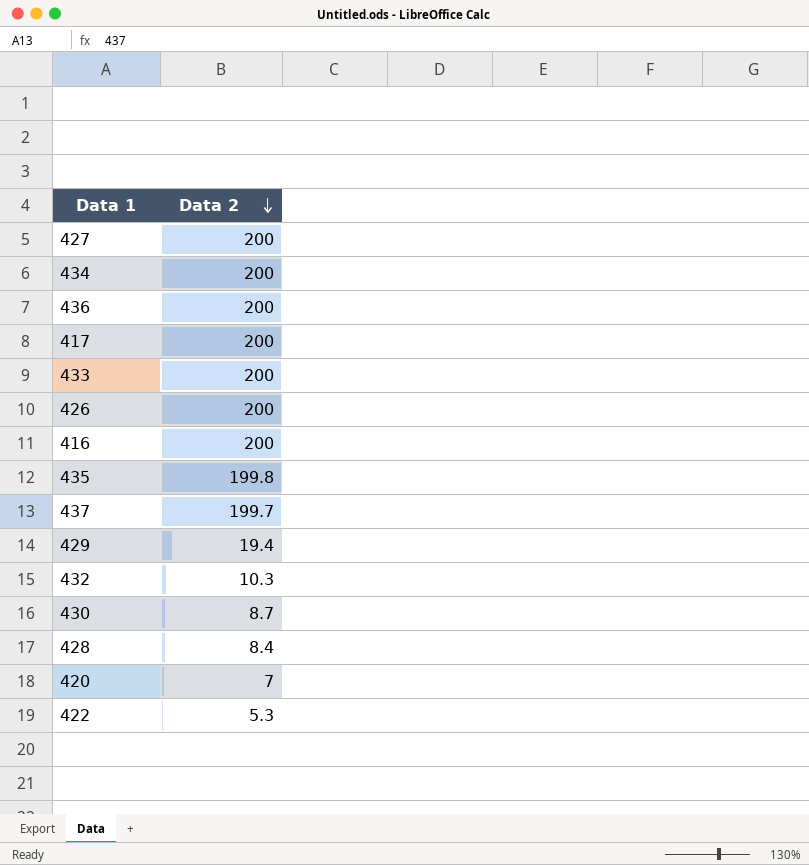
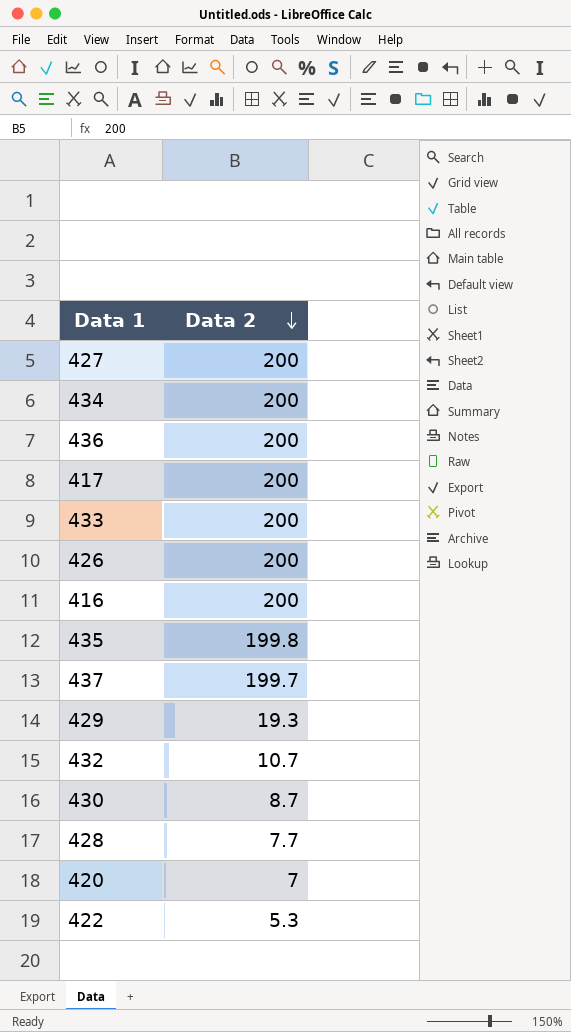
429 | Data 2: 19.4 -> 19.3
432 | Data 2: 10.3 -> 10.7
428 | Data 2: 8.4 -> 7.7

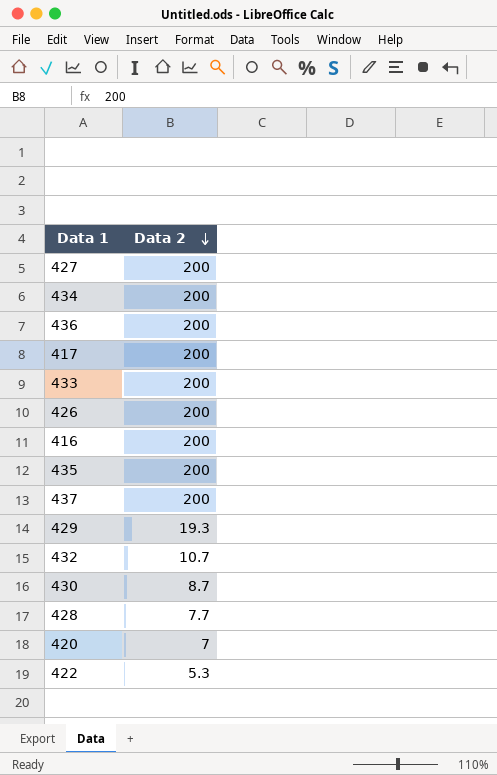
435 | Data 2: 199.8 -> 200
437 | Data 2: 199.7 -> 200

